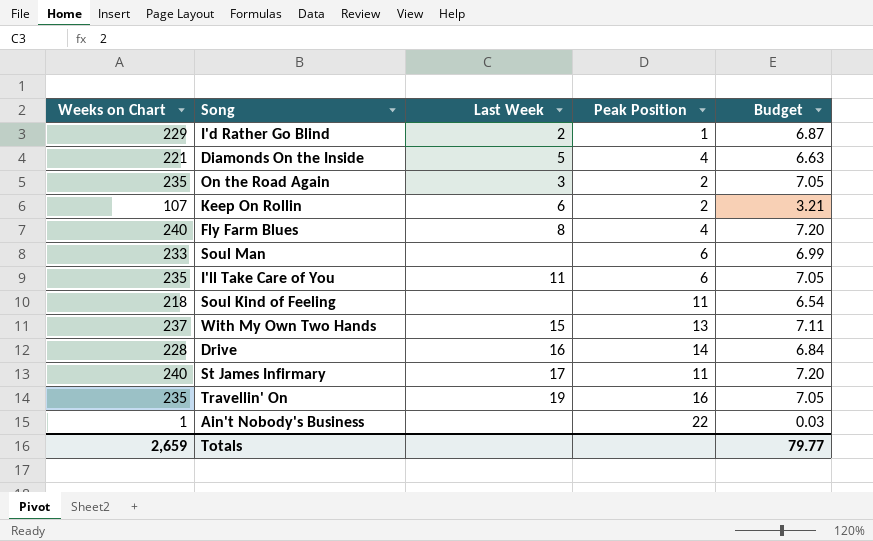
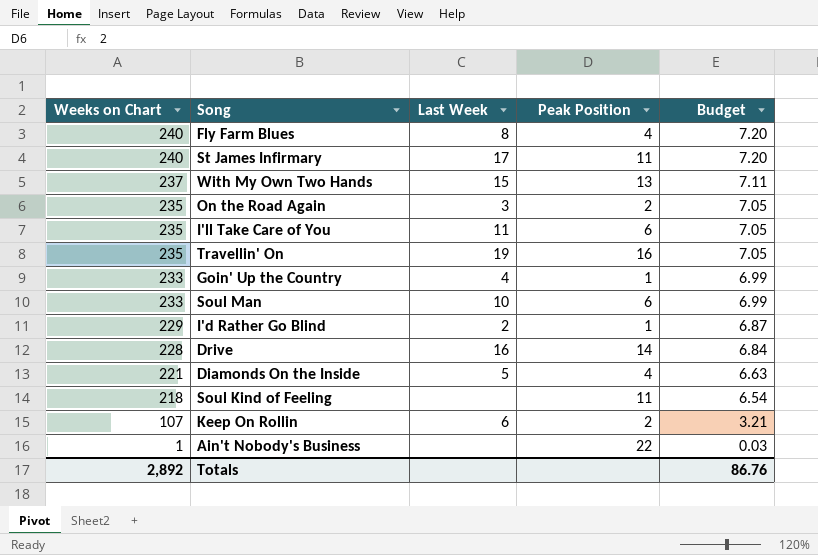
row order: none -> Weeks on Chart descending
row Goin' Up the Country: none -> 233 | 4 | 1 | 6.99
Soul Man | Last Week: none -> 10
Totals | Weeks on Chart: 2,659 -> 2,892
Totals | Budget: 79.77 -> 86.76

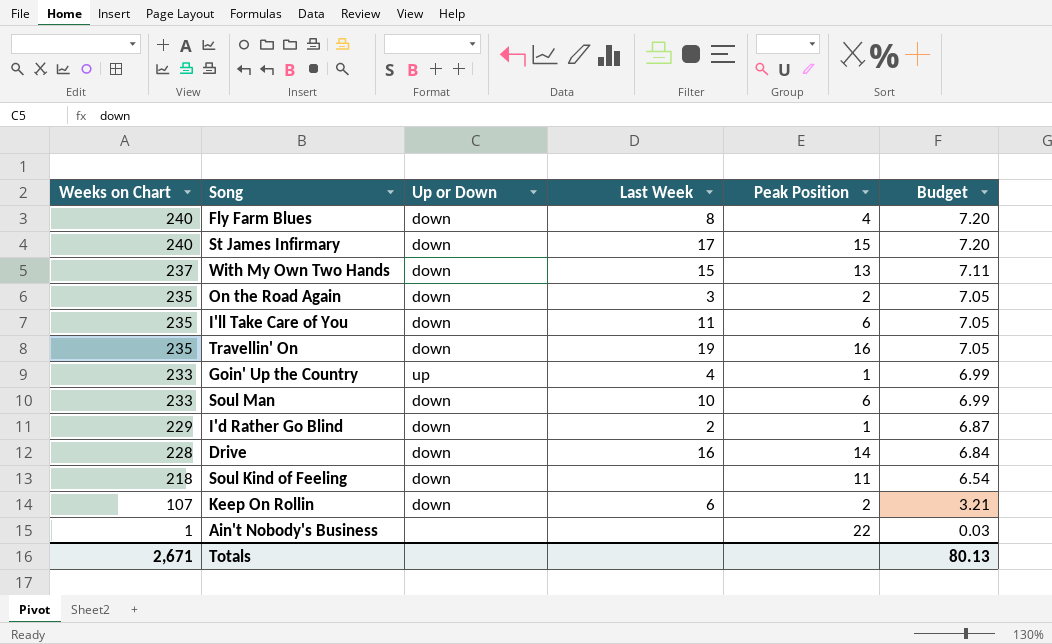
column Up or Down | position: none -> 3
row Diamonds On the Inside: 221 | 5 | 4 | 6.63 -> none
St James Infirmary | Peak Position: 11 -> 15
Totals | Weeks on Chart: 2,892 -> 2,671
Totals | Budget: 86.76 -> 80.13

